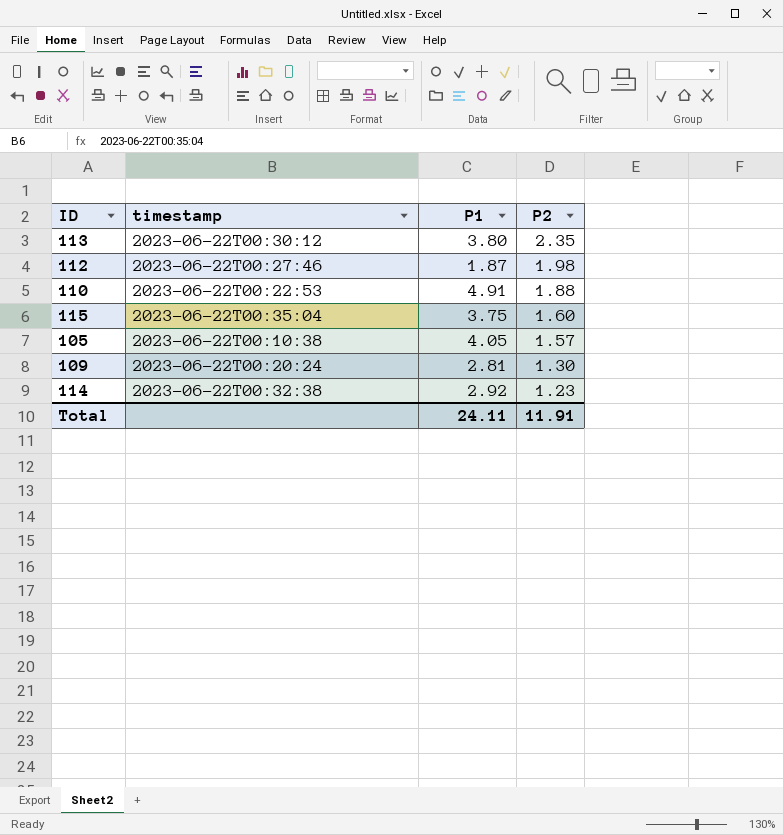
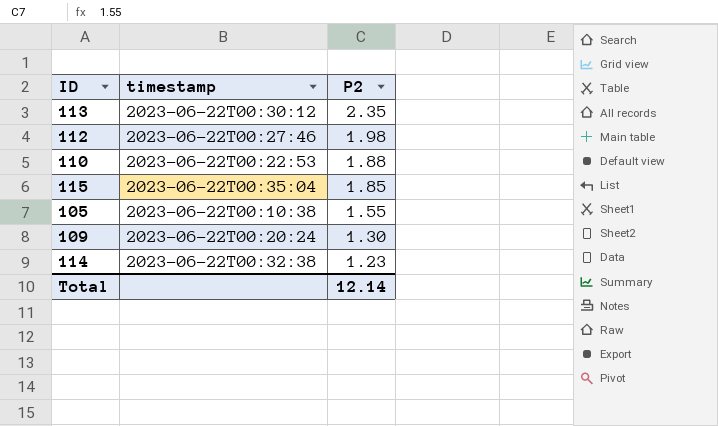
column P1 | position: 3 -> none
115 | P2: 1.60 -> 1.85
105 | P2: 1.57 -> 1.55
Total | P2: 11.91 -> 12.14

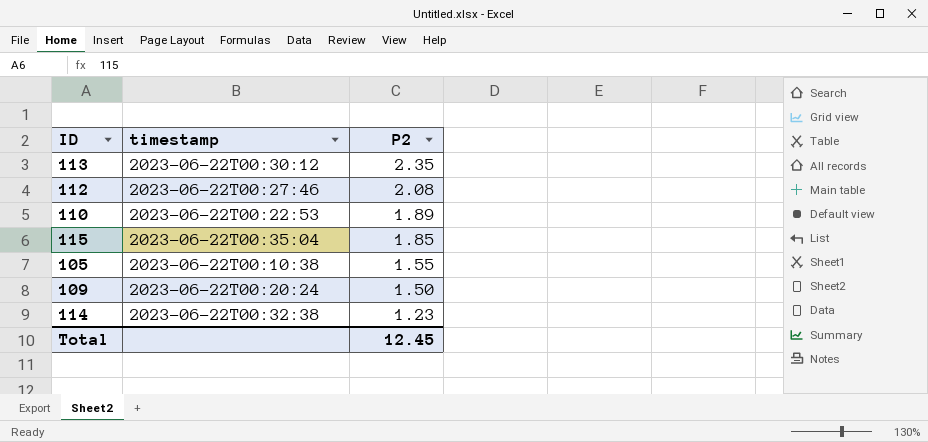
112 | P2: 1.98 -> 2.08
110 | P2: 1.88 -> 1.89
109 | P2: 1.30 -> 1.50
Total | P2: 12.14 -> 12.45

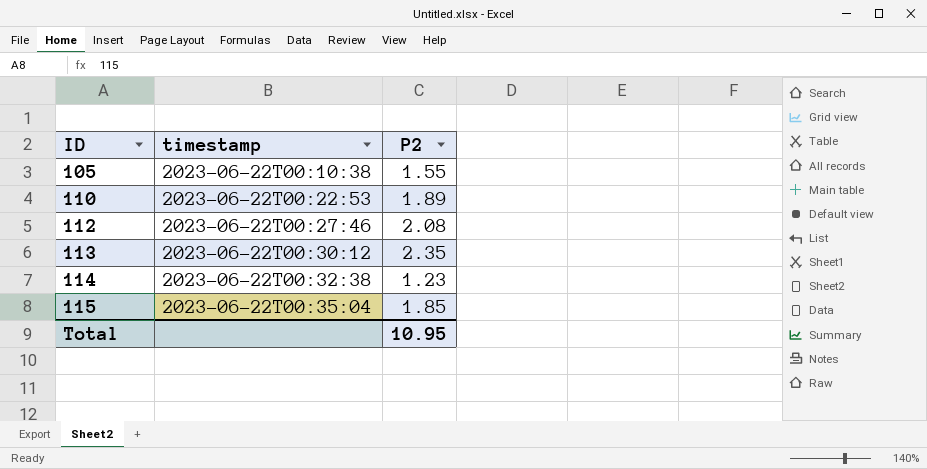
row order: P2 descending -> ID ascending
row 109: 2023-06-22T00:20:24 | 1.50 -> none
Total | P2: 12.45 -> 10.95

